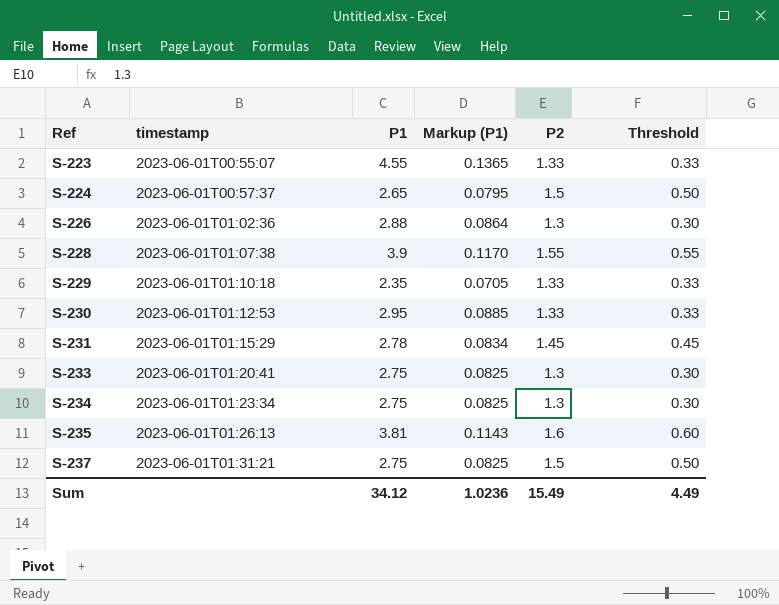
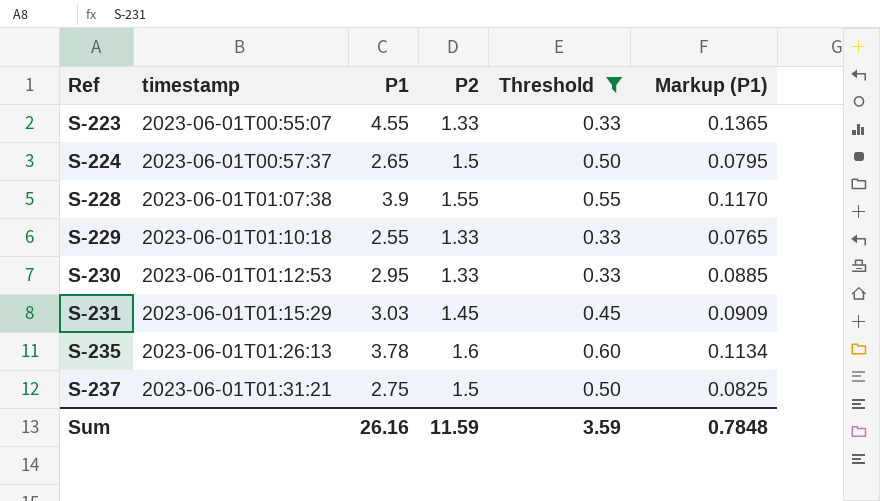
filter: none -> Threshold != 0.30
column Markup (P1) | position: 4 -> 6
S-229 | P1: 2.35 -> 2.55
S-229 | Markup (P1): 0.0705 -> 0.0765
S-231 | P1: 2.78 -> 3.03
S-231 | Markup (P1): 0.0834 -> 0.0909
S-235 | P1: 3.81 -> 3.78
S-235 | Markup (P1): 0.1143 -> 0.1134
Sum | P1: 34.12 -> 26.16
Sum | P2: 15.49 -> 11.59
Sum | Threshold: 4.49 -> 3.59
Sum | Markup (P1): 1.0236 -> 0.7848

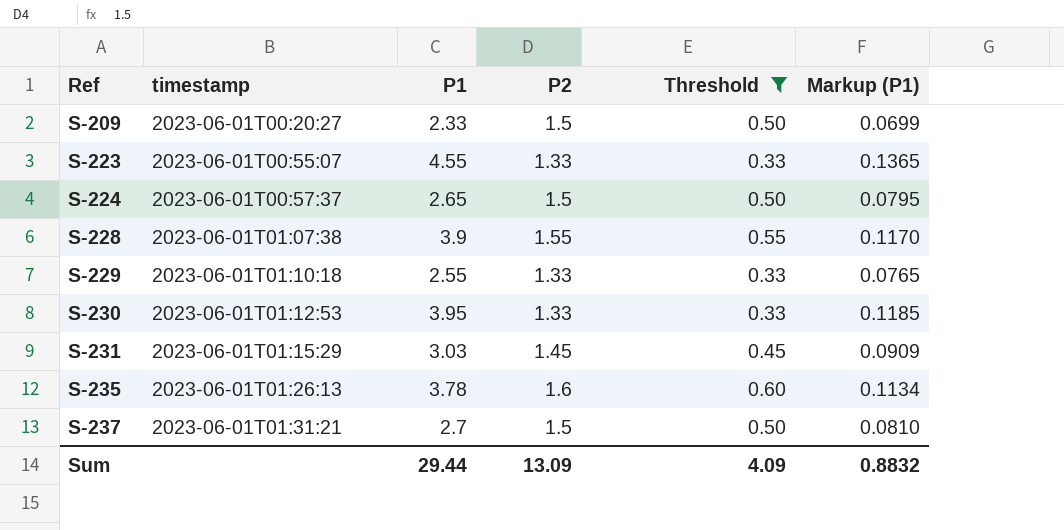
row S-209: none -> 2023-06-01T00:20:27 | 2.33 | 1.5 | 0.50 | 0.0699
S-230 | P1: 2.95 -> 3.95
S-230 | Markup (P1): 0.0885 -> 0.1185
S-237 | P1: 2.75 -> 2.7
S-237 | Markup (P1): 0.0825 -> 0.0810
Sum | P1: 26.16 -> 29.44
Sum | P2: 11.59 -> 13.09
Sum | Threshold: 3.59 -> 4.09
Sum | Markup (P1): 0.7848 -> 0.8832

